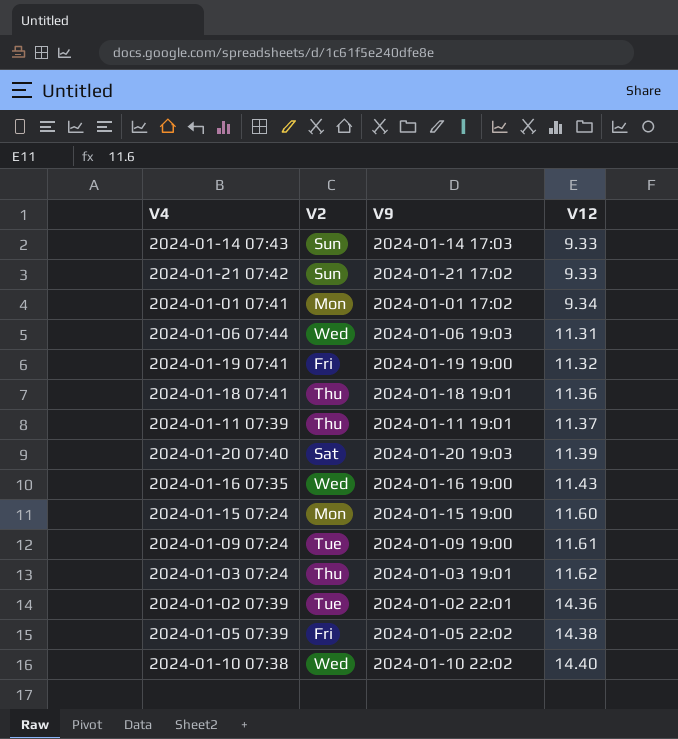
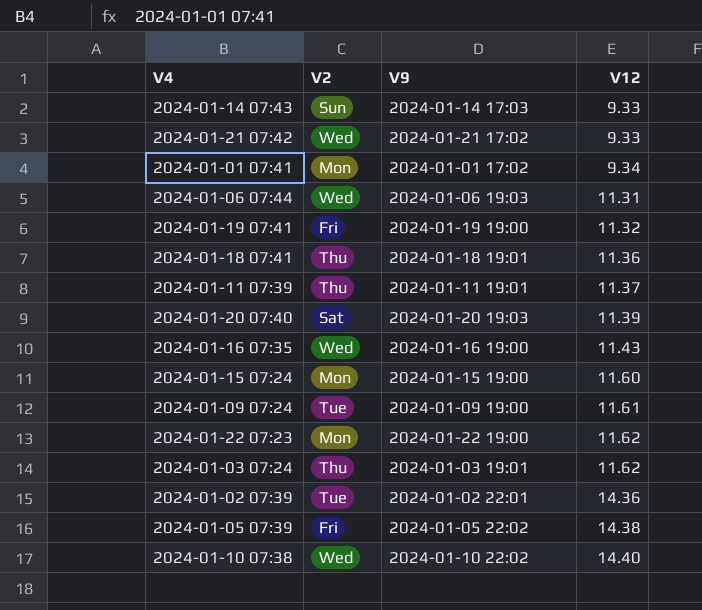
2024-01-21 07:42 | V2: Sun -> Wed
row 2024-01-22 07:23: none -> Mon | 2024-01-22 19:00 | 11.62

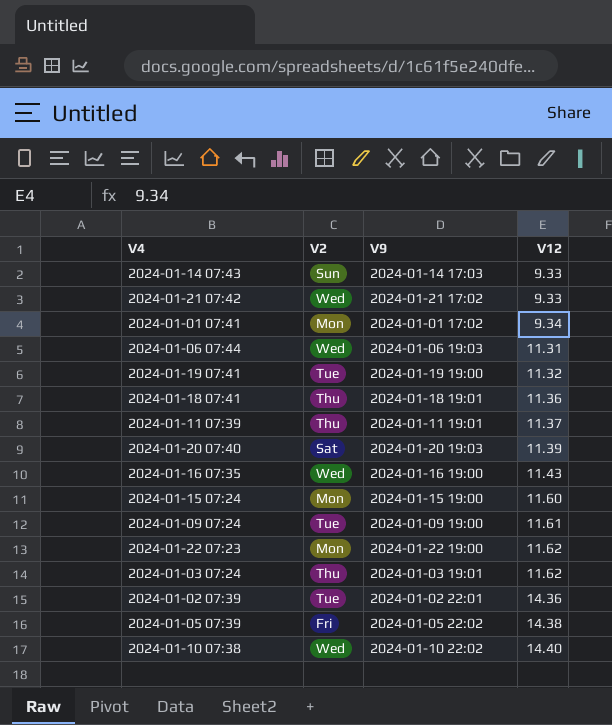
2024-01-19 07:41 | V2: Fri -> Tue

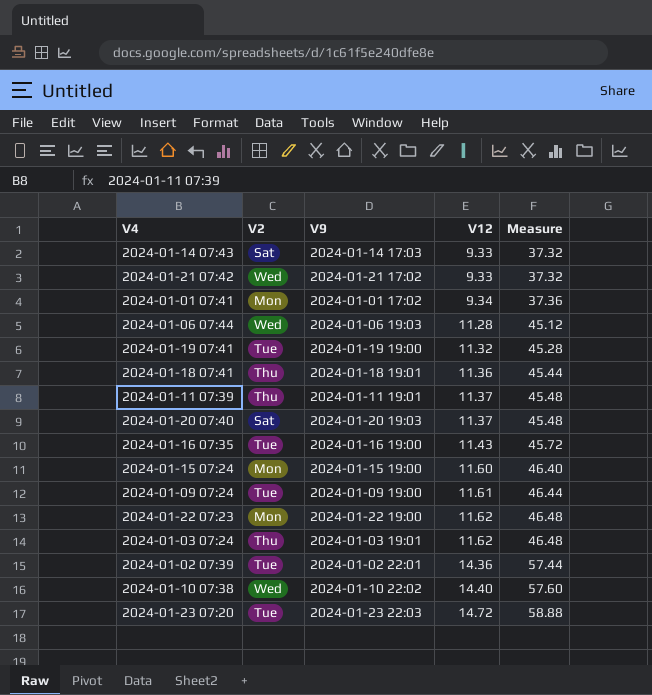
column Measure | formula: none -> [V12] * 4
row 2024-01-05 07:39: Fri | 2024-01-05 22:02 | 14.38 -> none
2024-01-14 07:43 | V2: Sun -> Sat
2024-01-06 07:44 | V12: 11.31 -> 11.28
2024-01-20 07:40 | V12: 11.39 -> 11.37
2024-01-16 07:35 | V2: Wed -> Tue
row 2024-01-23 07:20: none -> Tue | 2024-01-23 22:03 | 14.72 | 58.88

